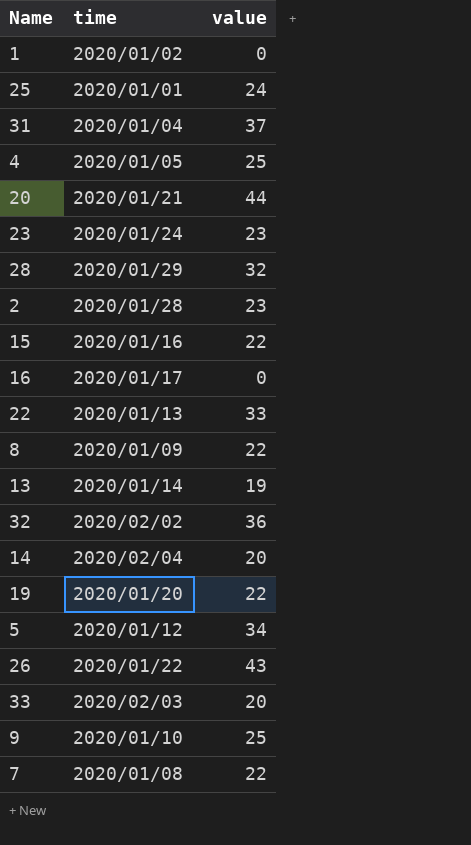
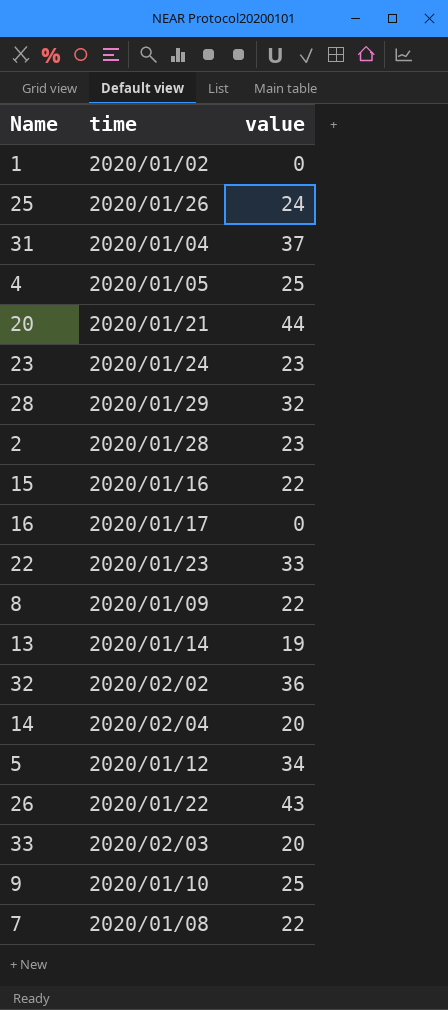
row 19: 2020/01/20 | 22 -> none
25 | time: 2020/01/01 -> 2020/01/26
22 | time: 2020/01/13 -> 2020/01/23

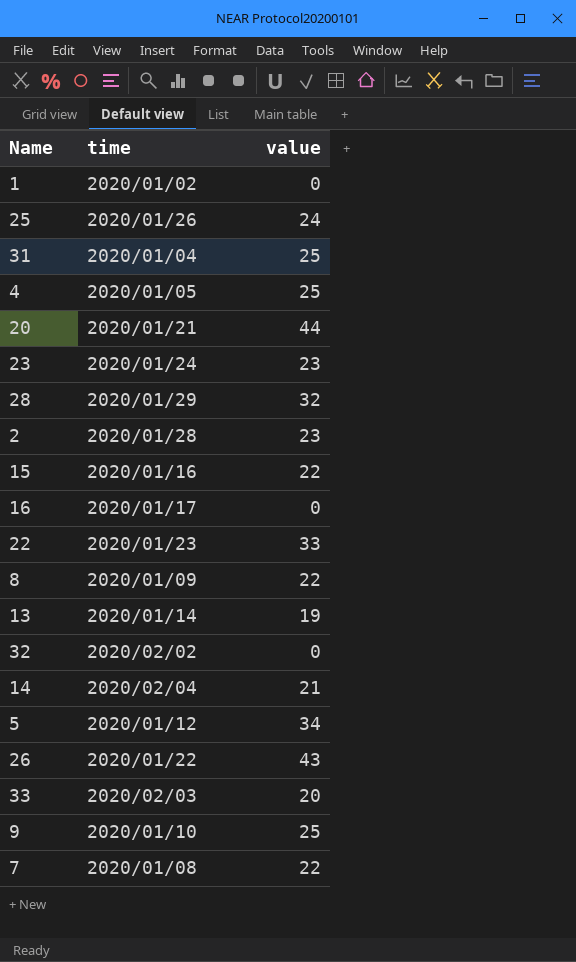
31 | value: 37 -> 25
32 | value: 36 -> 0
14 | value: 20 -> 21

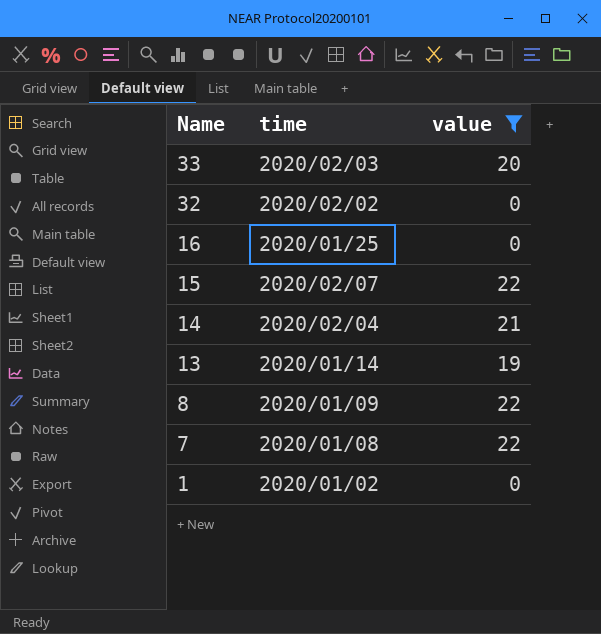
filter: none -> value <= 22
row order: none -> Name descending
16 | time: 2020/01/17 -> 2020/01/25
15 | time: 2020/01/16 -> 2020/02/07

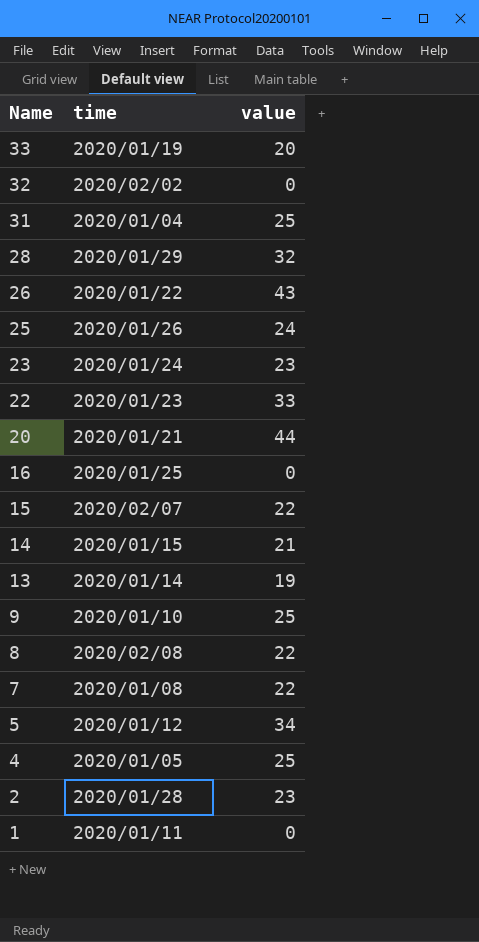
filter: value <= 22 -> none
33 | time: 2020/02/03 -> 2020/01/19
14 | time: 2020/02/04 -> 2020/01/15
8 | time: 2020/01/09 -> 2020/02/08
1 | time: 2020/01/02 -> 2020/01/11

